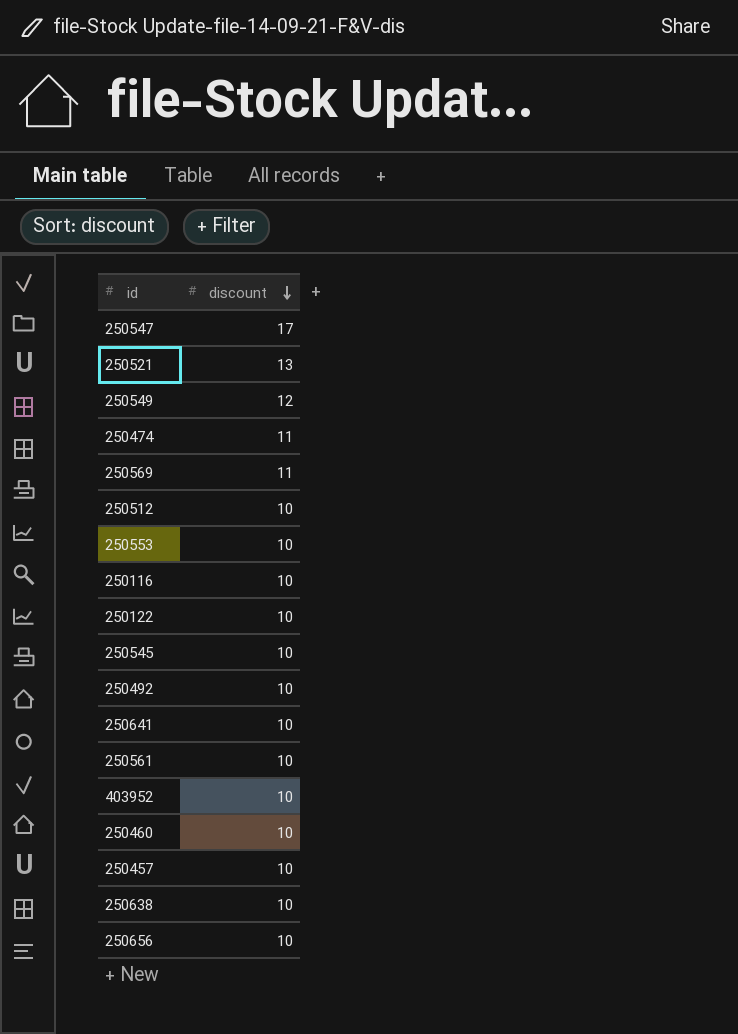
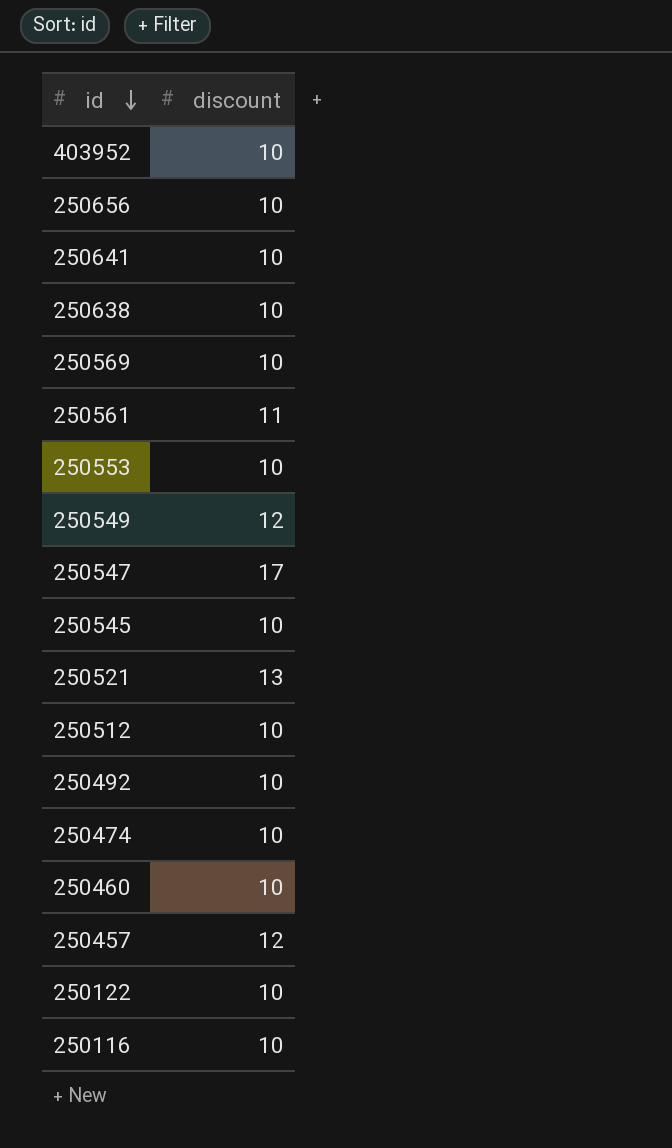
row order: discount descending -> id descending
250569 | discount: 11 -> 10
250561 | discount: 10 -> 11
250474 | discount: 11 -> 10
250457 | discount: 10 -> 12

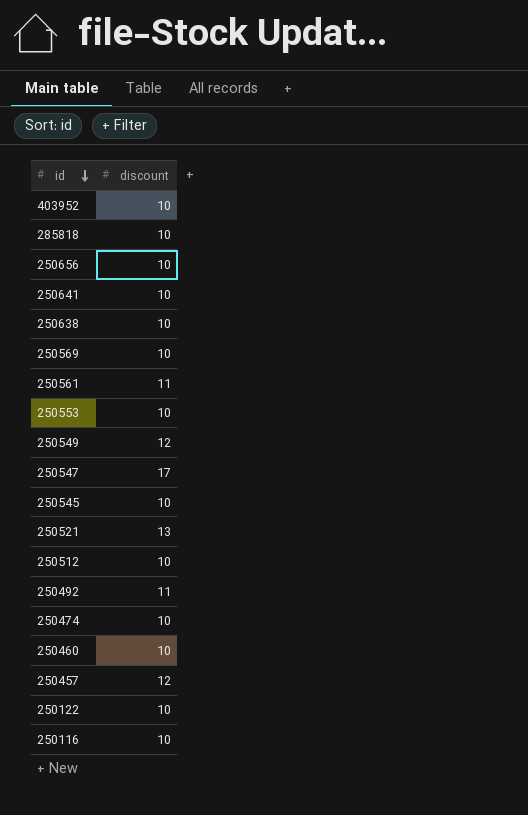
row 285818: none -> 10
250492 | discount: 10 -> 11

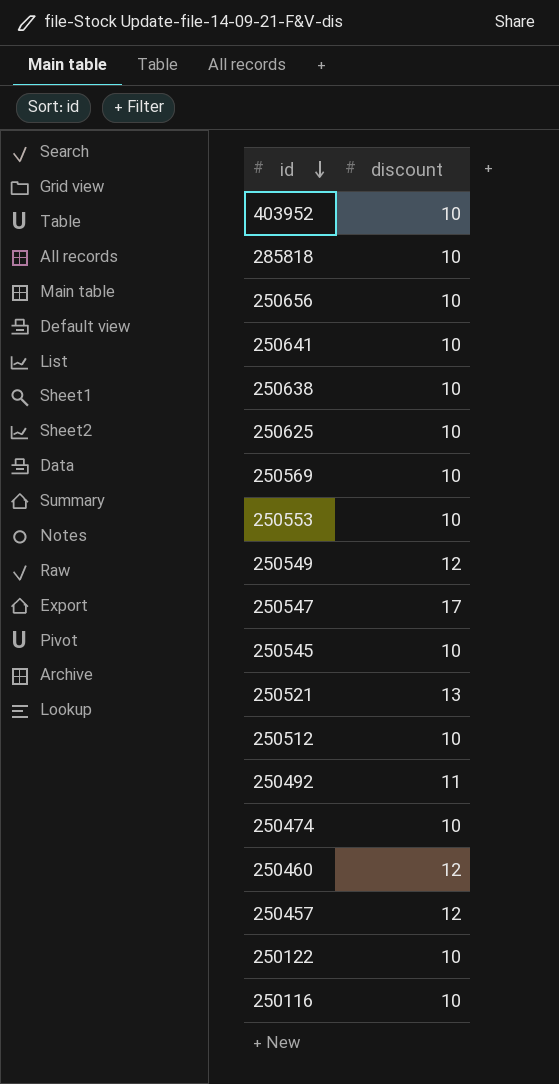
row 250561: 11 -> none
row 250625: none -> 10
250460 | discount: 10 -> 12

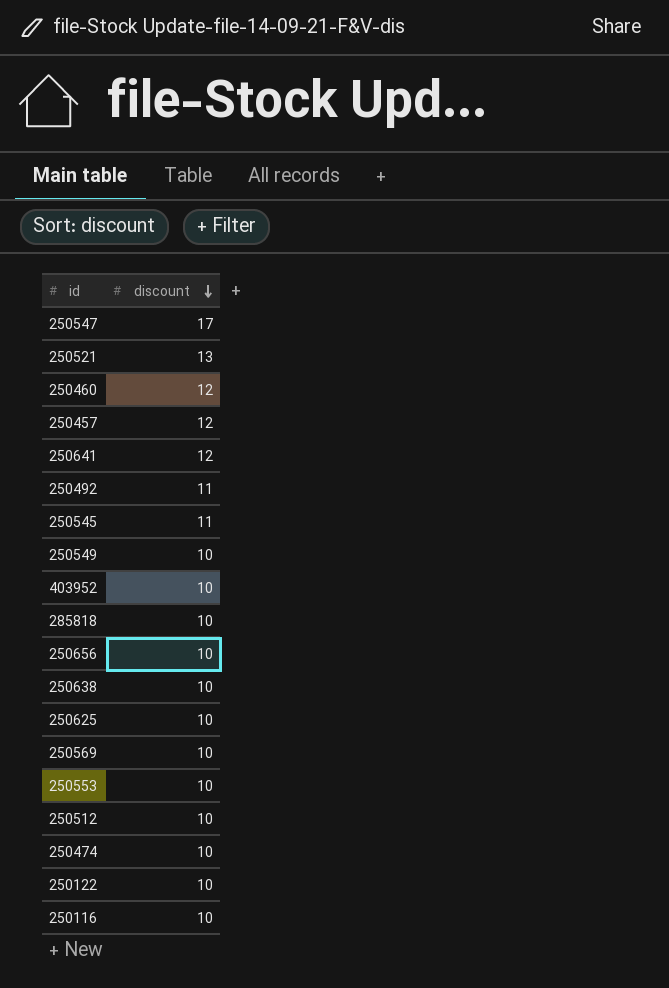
row order: id descending -> discount descending
250641 | discount: 10 -> 12
250545 | discount: 10 -> 11
250549 | discount: 12 -> 10

